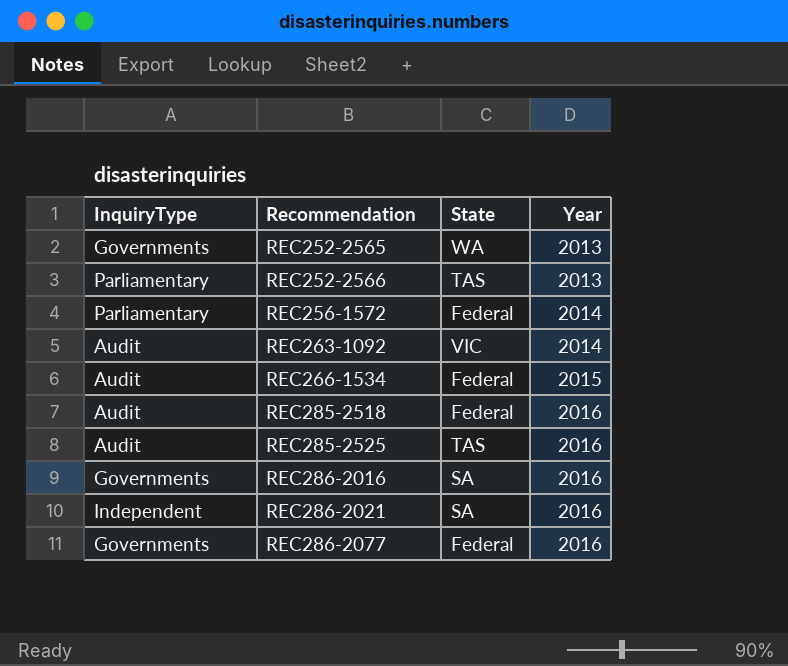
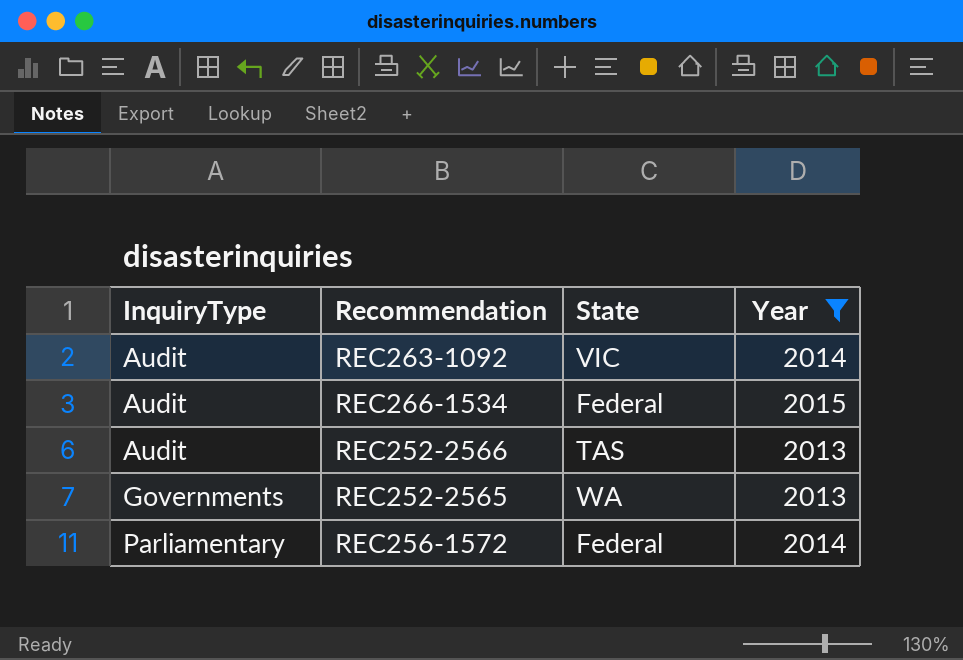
filter: none -> Year != 2016
row order: Recommendation ascending -> InquiryType ascending
REC252-2566 | InquiryType: Parliamentary -> Audit

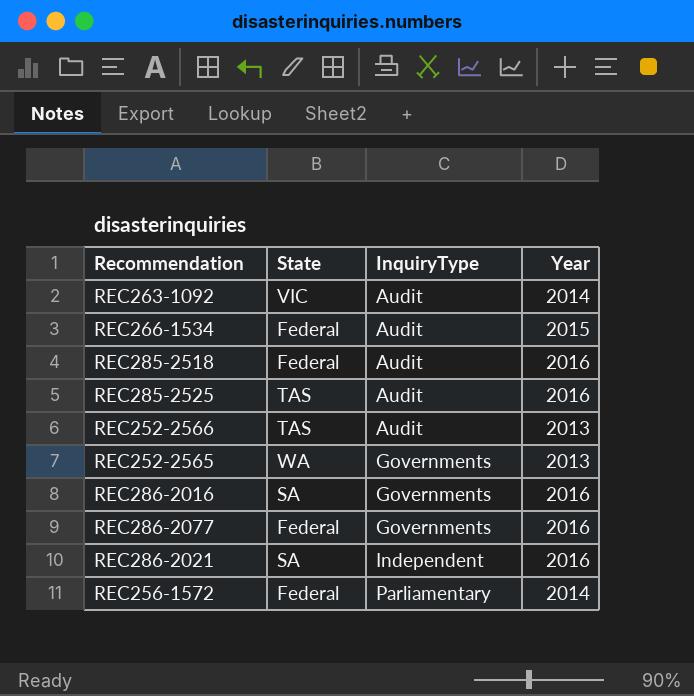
filter: Year != 2016 -> none
column InquiryType | position: 1 -> 3

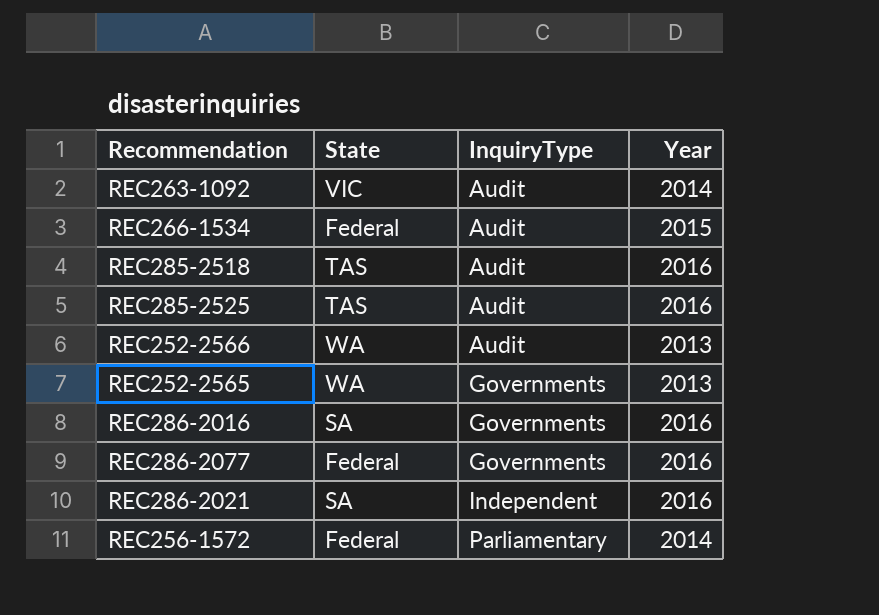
REC285-2518 | State: Federal -> TAS
REC252-2566 | State: TAS -> WA

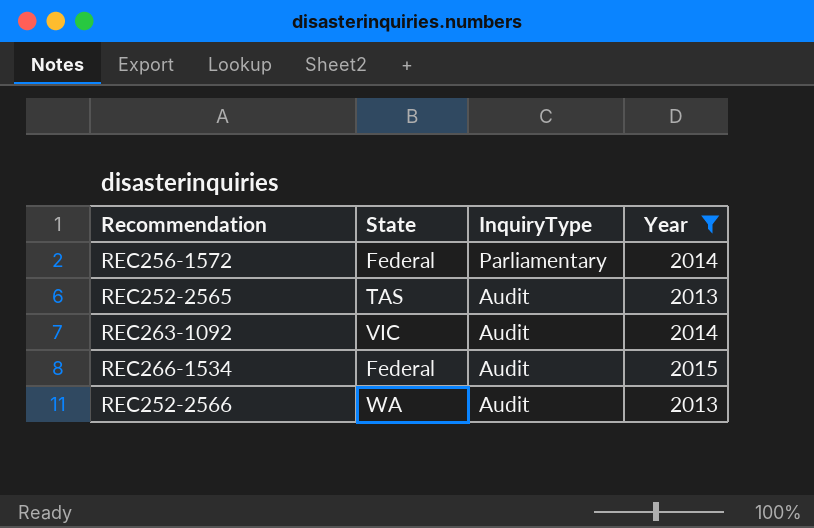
filter: none -> Year != 2016
row order: InquiryType ascending -> InquiryType descending
REC252-2565 | State: WA -> TAS
REC252-2565 | InquiryType: Governments -> Audit

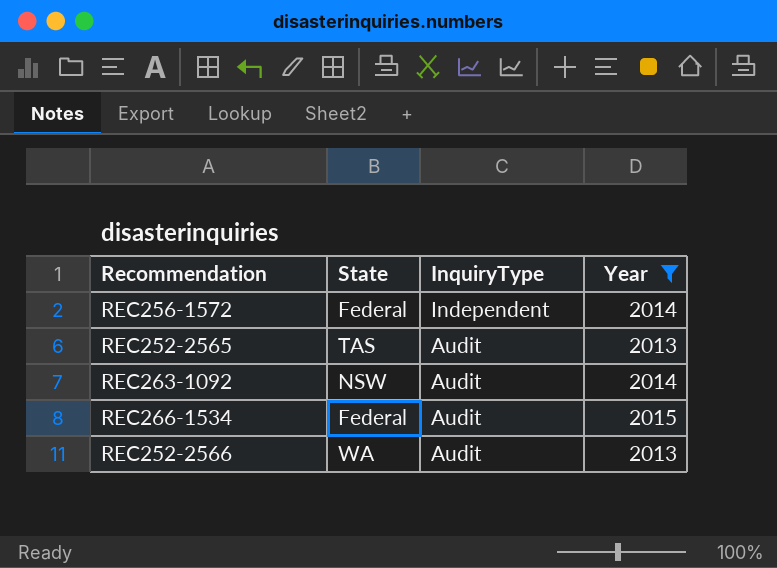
REC256-1572 | InquiryType: Parliamentary -> Independent
REC263-1092 | State: VIC -> NSW

